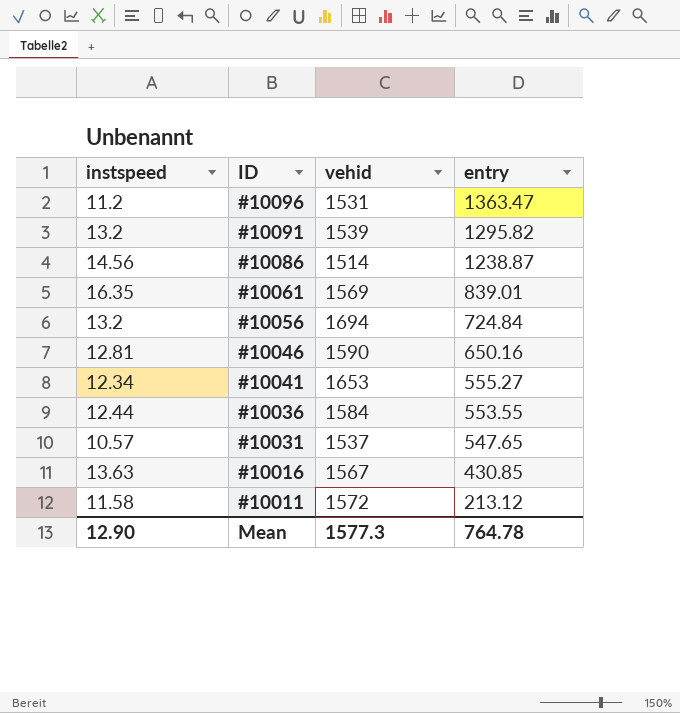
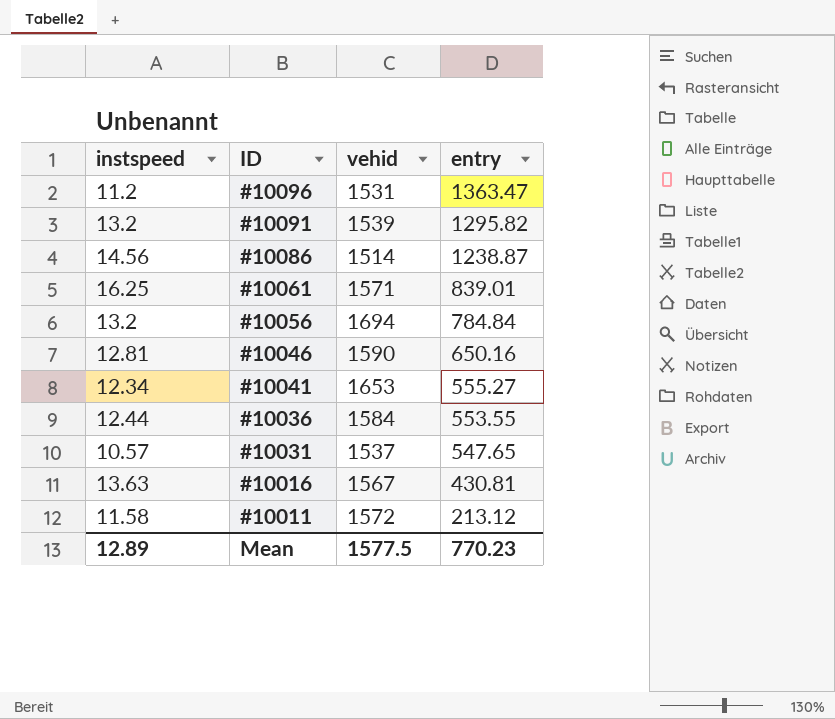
#10061 | instspeed: 16.35 -> 16.25
#10061 | vehid: 1569 -> 1571
#10056 | entry: 724.84 -> 784.84
#10016 | entry: 430.85 -> 430.81
Mean | instspeed: 12.90 -> 12.89
Mean | vehid: 1577.3 -> 1577.5
Mean | entry: 764.78 -> 770.23

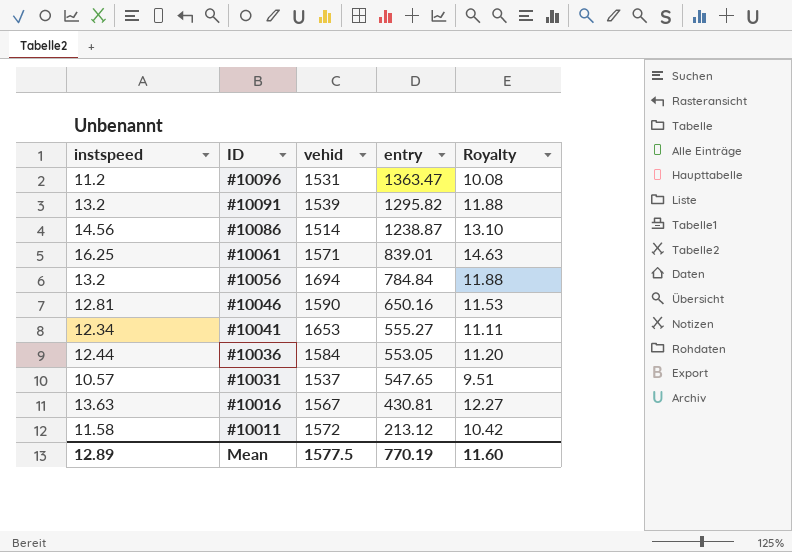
column Royalty | formula: none -> [instspeed] * 0.9
#10036 | entry: 553.55 -> 553.05
Mean | entry: 770.23 -> 770.19

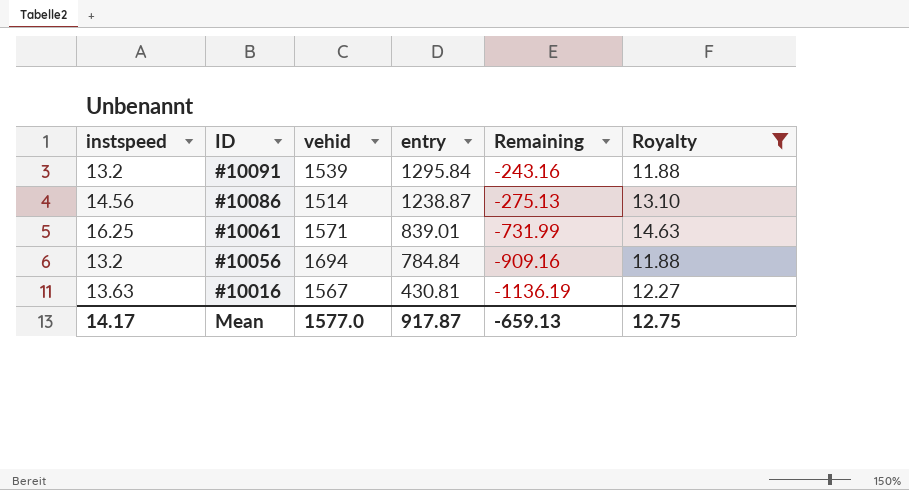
filter: none -> Royalty >= 11.88
column Remaining | formula: none -> [entry] - [vehid]
#10091 | entry: 1295.82 -> 1295.84
Mean | instspeed: 12.89 -> 14.17
Mean | vehid: 1577.5 -> 1577.0
Mean | entry: 770.19 -> 917.87
Mean | Royalty: 11.60 -> 12.75

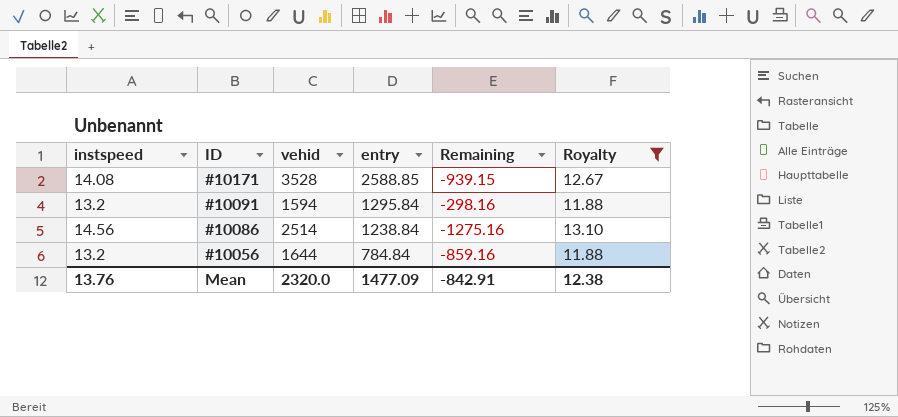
row #10061: 16.25 | 1571 | 839.01 | -731.99 | 14.63 -> none
row #10016: 13.63 | 1567 | 430.81 | -1136.19 | 12.27 -> none
row #10171: none -> 14.08 | 3528 | 2588.85 | -939.15 | 12.67
#10091 | vehid: 1539 -> 1594
#10091 | Remaining: -243.16 -> -298.16
#10086 | vehid: 1514 -> 2514
#10086 | entry: 1238.87 -> 1238.84
#10086 | Remaining: -275.13 -> -1275.16
#10056 | vehid: 1694 -> 1644
#10056 | Remaining: -909.16 -> -859.16
Mean | instspeed: 14.17 -> 13.76
Mean | vehid: 1577.0 -> 2320.0
Mean | entry: 917.87 -> 1477.09
Mean | Remaining: -659.13 -> -842.91
Mean | Royalty: 12.75 -> 12.38

